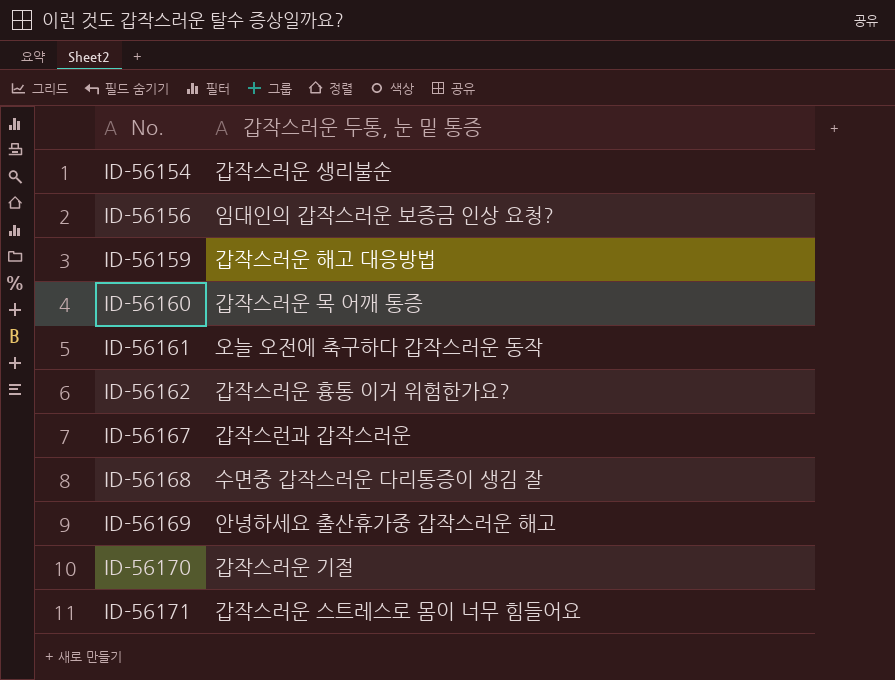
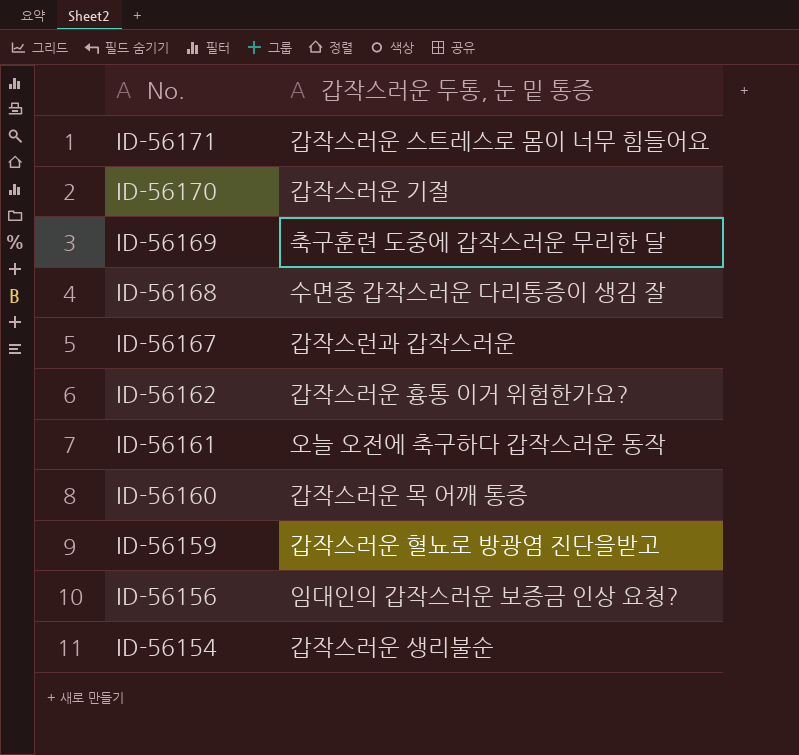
row order: No. ascending -> No. descending
ID-56169 | 갑작스러운 두통, 눈 밑 통증: 안녕하세요 출산휴가중 갑작스러운 해고 -> 축구훈련 도중에 갑작스러운 무리한 달
ID-56159 | 갑작스러운 두통, 눈 밑 통증: 갑작스러운 해고 대응방법 -> 갑작스러운 혈뇨로 방광염 진단을받고

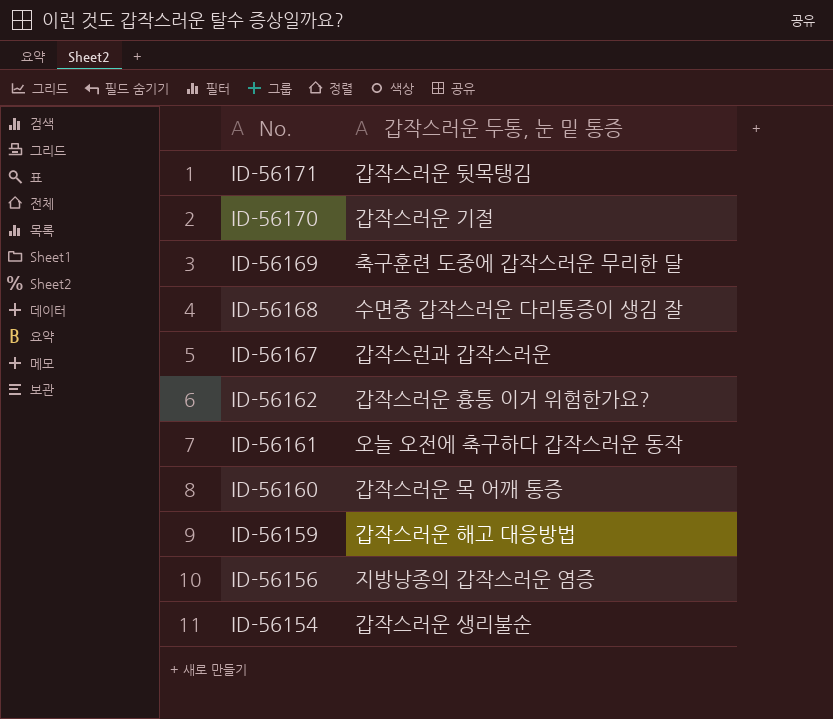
ID-56171 | 갑작스러운 두통, 눈 밑 통증: 갑작스러운 스트레스로 몸이 너무 힘들어요 -> 갑작스러운 뒷목탱김
ID-56159 | 갑작스러운 두통, 눈 밑 통증: 갑작스러운 혈뇨로 방광염 진단을받고 -> 갑작스러운 해고 대응방법
ID-56156 | 갑작스러운 두통, 눈 밑 통증: 임대인의 갑작스러운 보증금 인상 요청? -> 지방낭종의 갑작스러운 염증

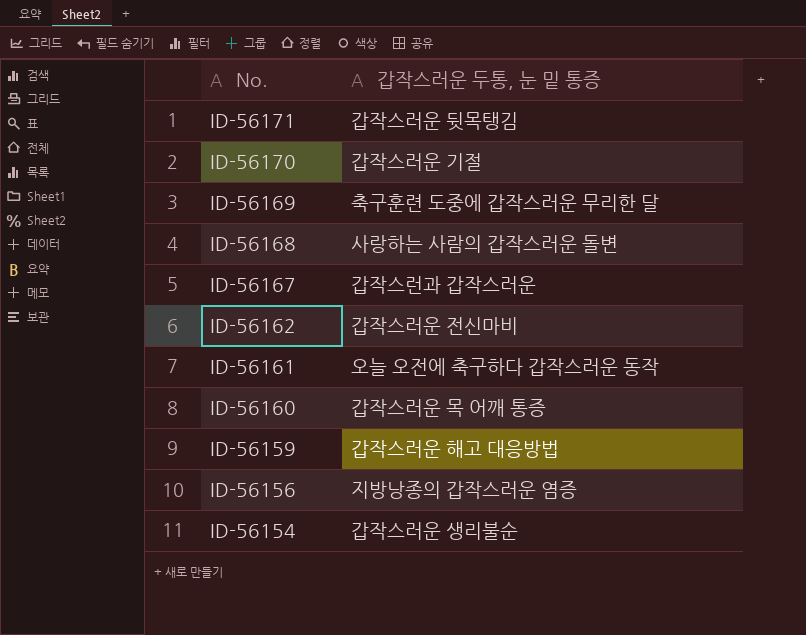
ID-56168 | 갑작스러운 두통, 눈 밑 통증: 수면중 갑작스러운 다리통증이 생김 잘 -> 사랑하는 사람의 갑작스러운 돌변
ID-56162 | 갑작스러운 두통, 눈 밑 통증: 갑작스러운 흉통 이거 위험한가요? -> 갑작스러운 전신마비

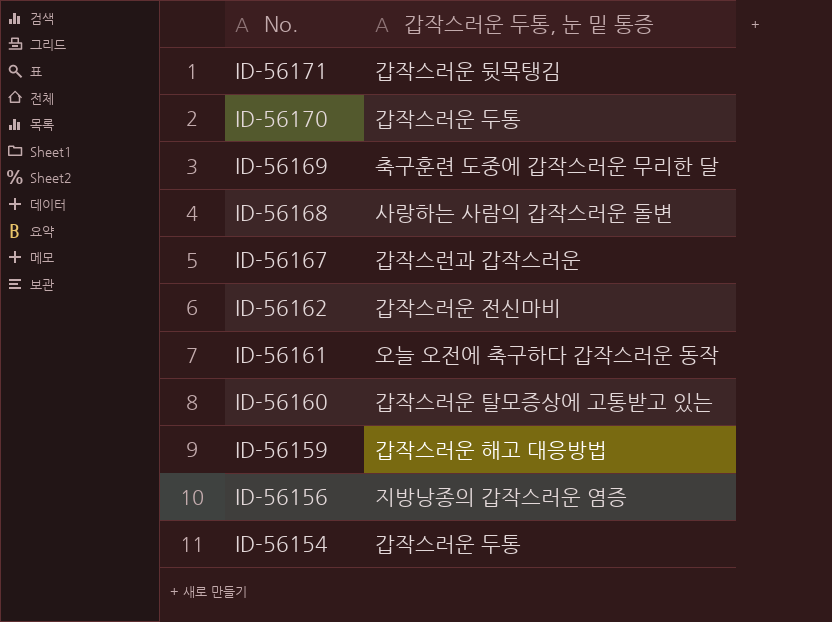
ID-56170 | 갑작스러운 두통, 눈 밑 통증: 갑작스러운 기절 -> 갑작스러운 두통
ID-56160 | 갑작스러운 두통, 눈 밑 통증: 갑작스러운 목 어깨 통증 -> 갑작스러운 탈모증상에 고통받고 있는
ID-56154 | 갑작스러운 두통, 눈 밑 통증: 갑작스러운 생리불순 -> 갑작스러운 두통

